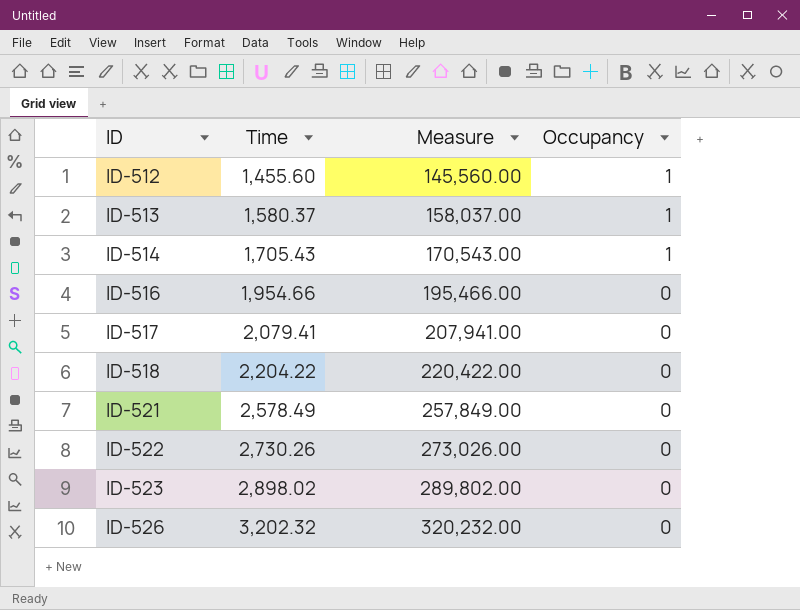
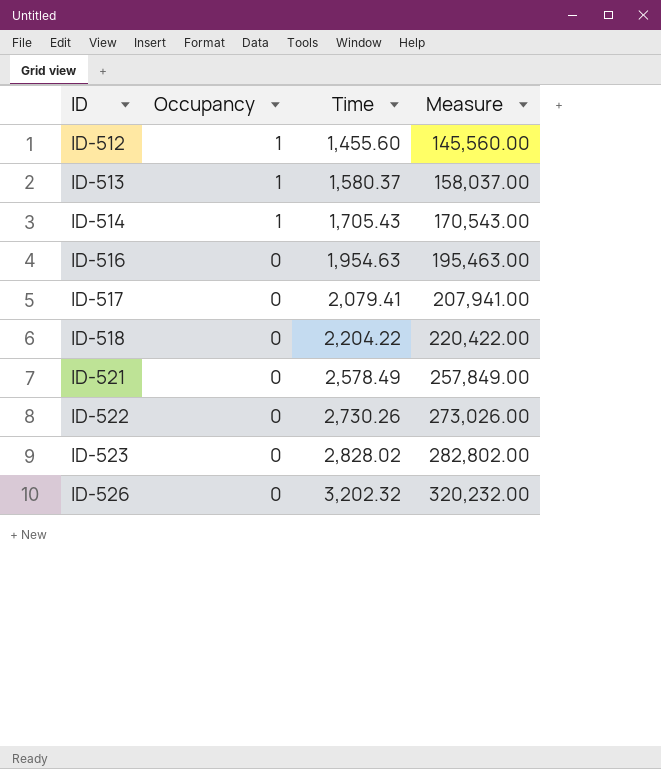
column Occupancy | position: 4 -> 2
ID-516 | Time: 1,954.66 -> 1,954.63
ID-516 | Measure: 195,466.00 -> 195,463.00
ID-523 | Time: 2,898.02 -> 2,828.02
ID-523 | Measure: 289,802.00 -> 282,802.00

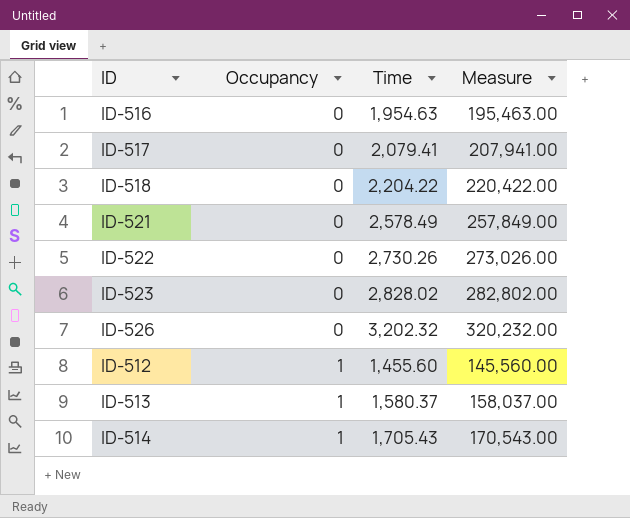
row order: ID ascending -> Occupancy ascending

